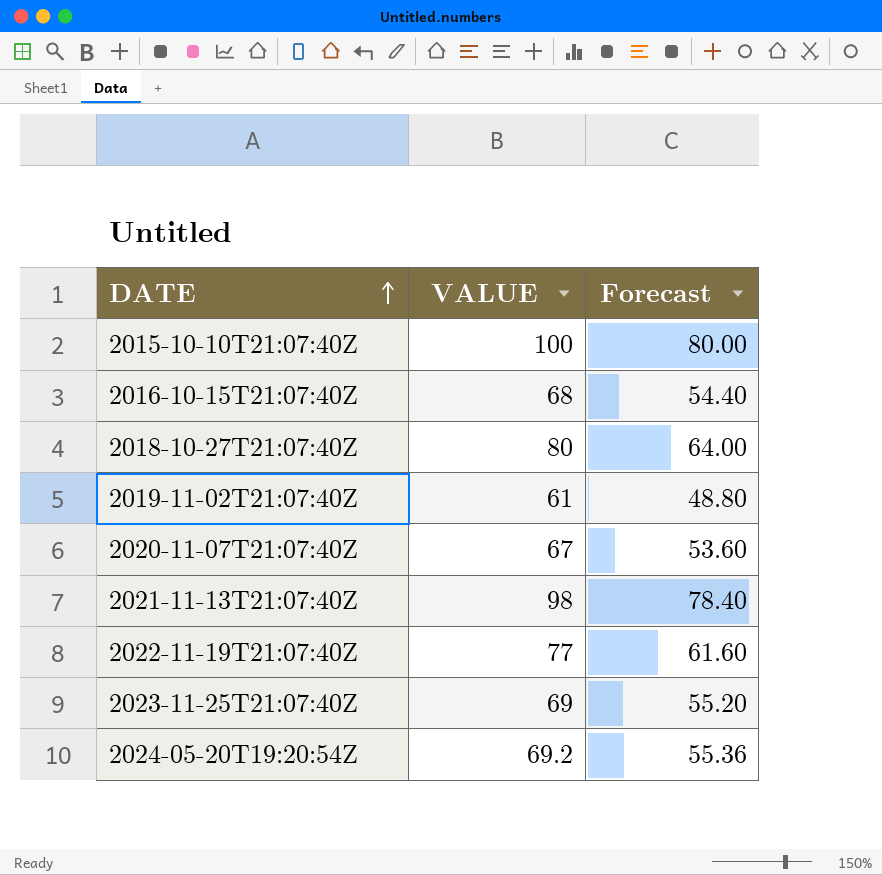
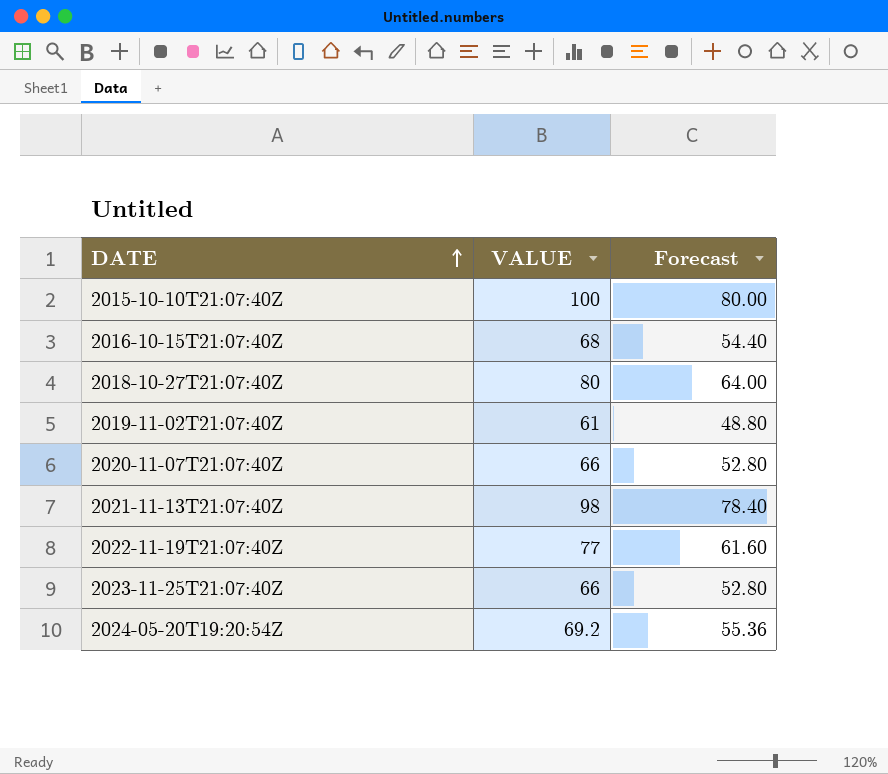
2020-11-07T21:07:40Z | VALUE: 67 -> 66
2020-11-07T21:07:40Z | Forecast: 53.60 -> 52.80
2023-11-25T21:07:40Z | VALUE: 69 -> 66
2023-11-25T21:07:40Z | Forecast: 55.20 -> 52.80

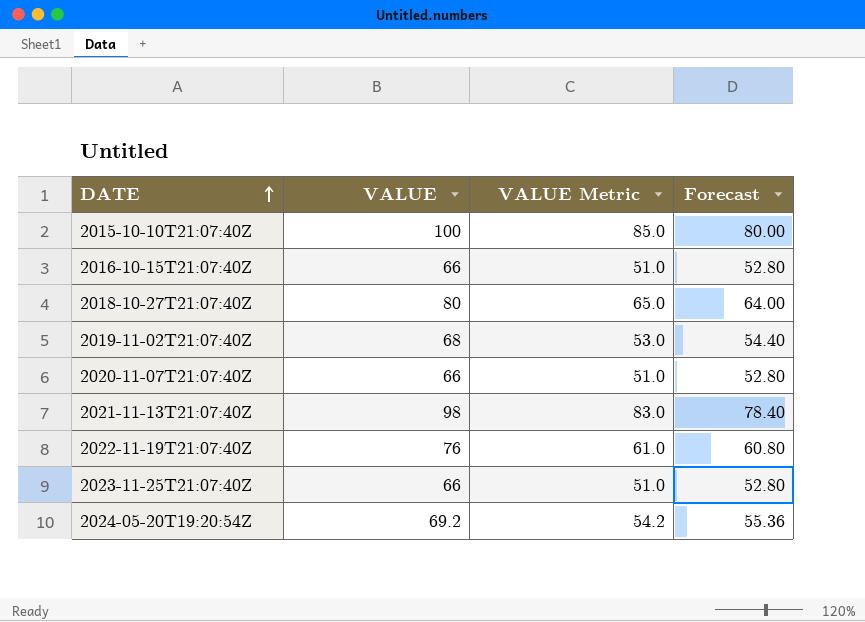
column VALUE Metric | formula: none -> [VALUE] - 15
2016-10-15T21:07:40Z | VALUE: 68 -> 66
2016-10-15T21:07:40Z | Forecast: 54.40 -> 52.80
2019-11-02T21:07:40Z | VALUE: 61 -> 68
2019-11-02T21:07:40Z | Forecast: 48.80 -> 54.40
2022-11-19T21:07:40Z | VALUE: 77 -> 76
2022-11-19T21:07:40Z | Forecast: 61.60 -> 60.80

